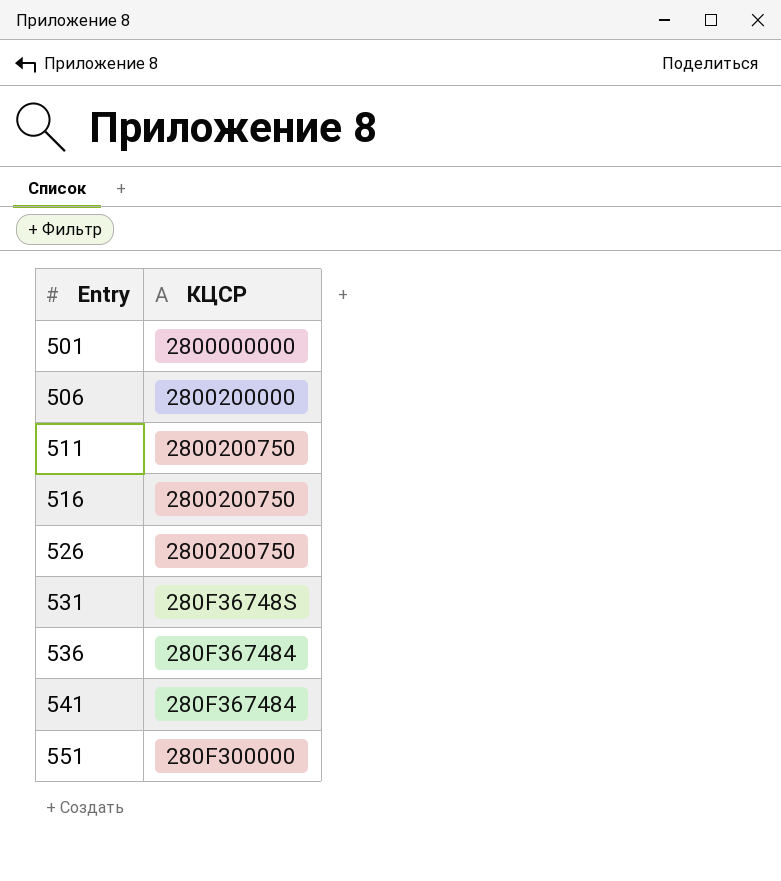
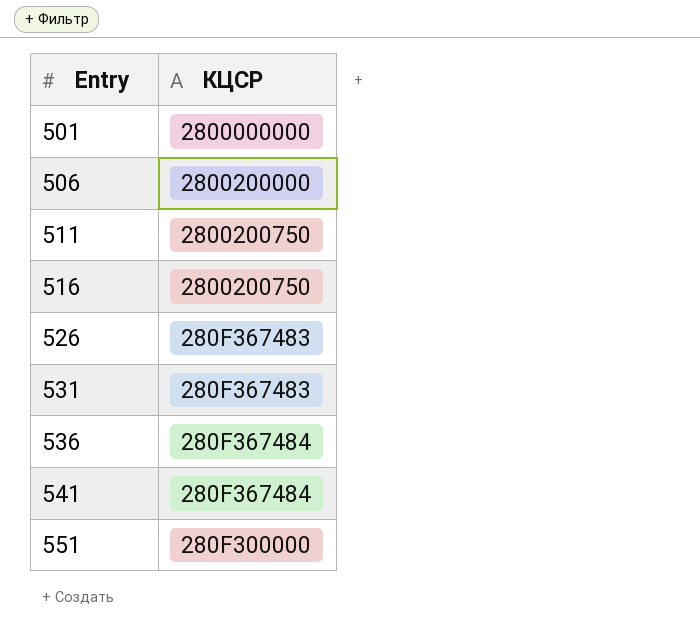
526 | КЦСР: 2800200750 -> 280F367483
531 | КЦСР: 280F36748S -> 280F367483

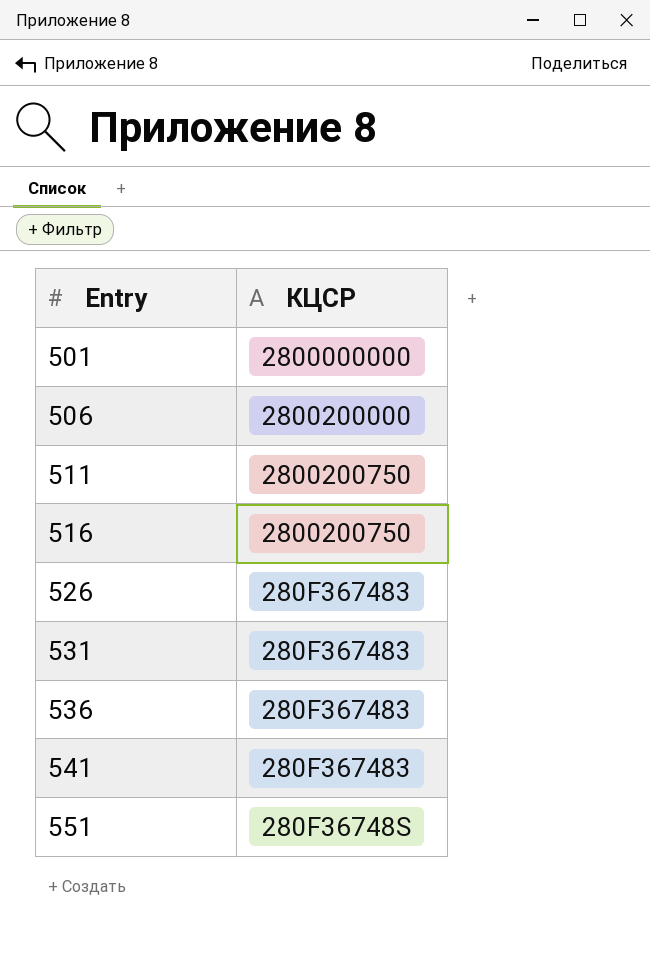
536 | КЦСР: 280F367484 -> 280F367483
541 | КЦСР: 280F367484 -> 280F367483
551 | КЦСР: 280F300000 -> 280F36748S

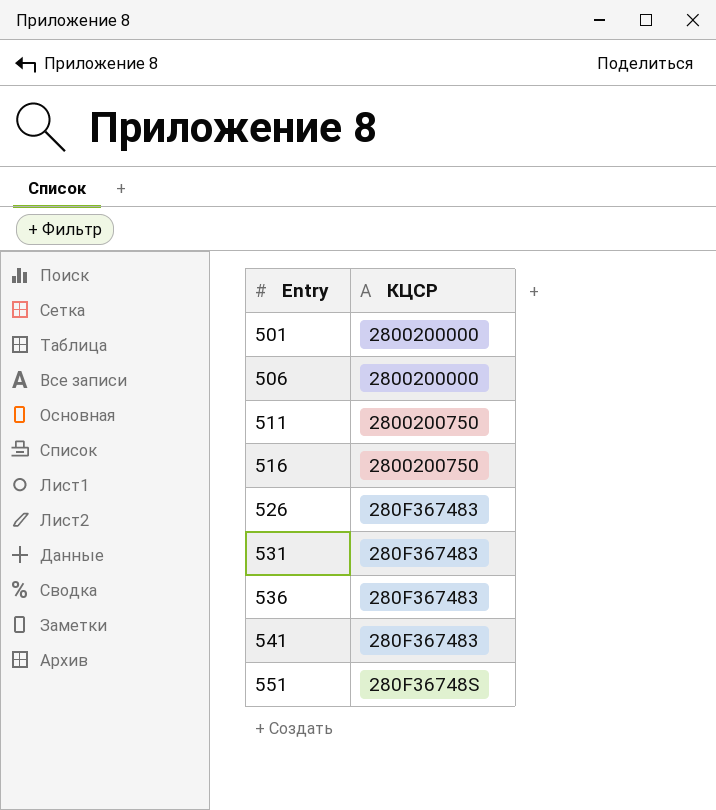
501 | КЦСР: 2800000000 -> 2800200000

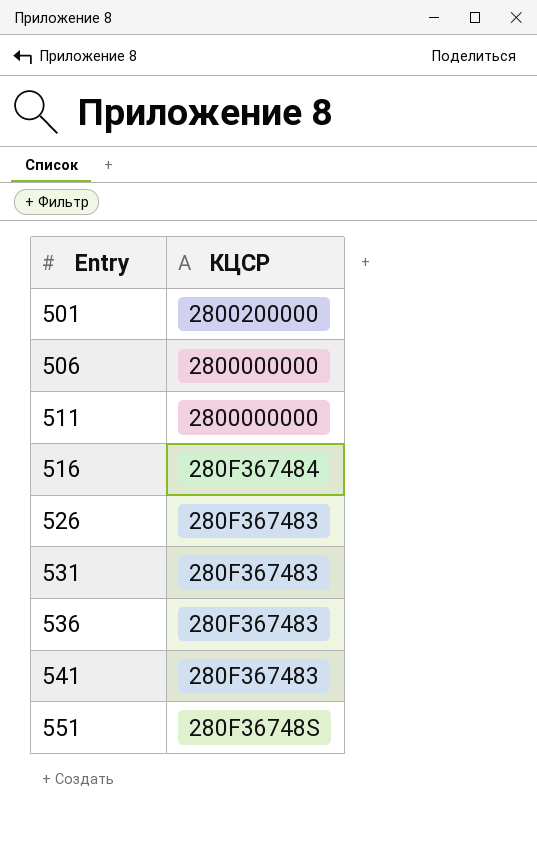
506 | КЦСР: 2800200000 -> 2800000000
511 | КЦСР: 2800200750 -> 2800000000
516 | КЦСР: 2800200750 -> 280F367484

